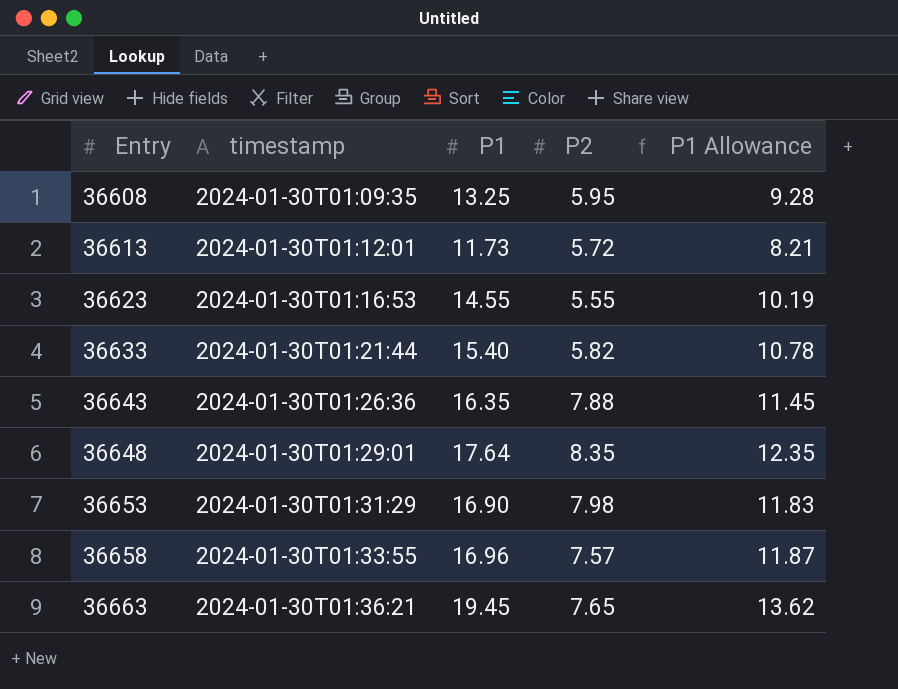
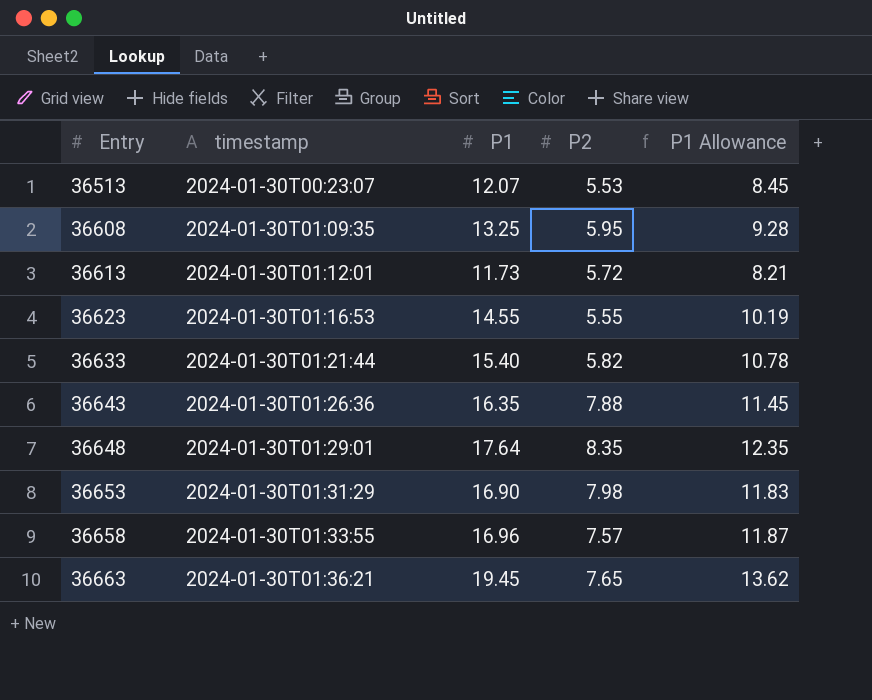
row 36513: none -> 2024-01-30T00:23:07 | 12.07 | 5.53 | 8.45

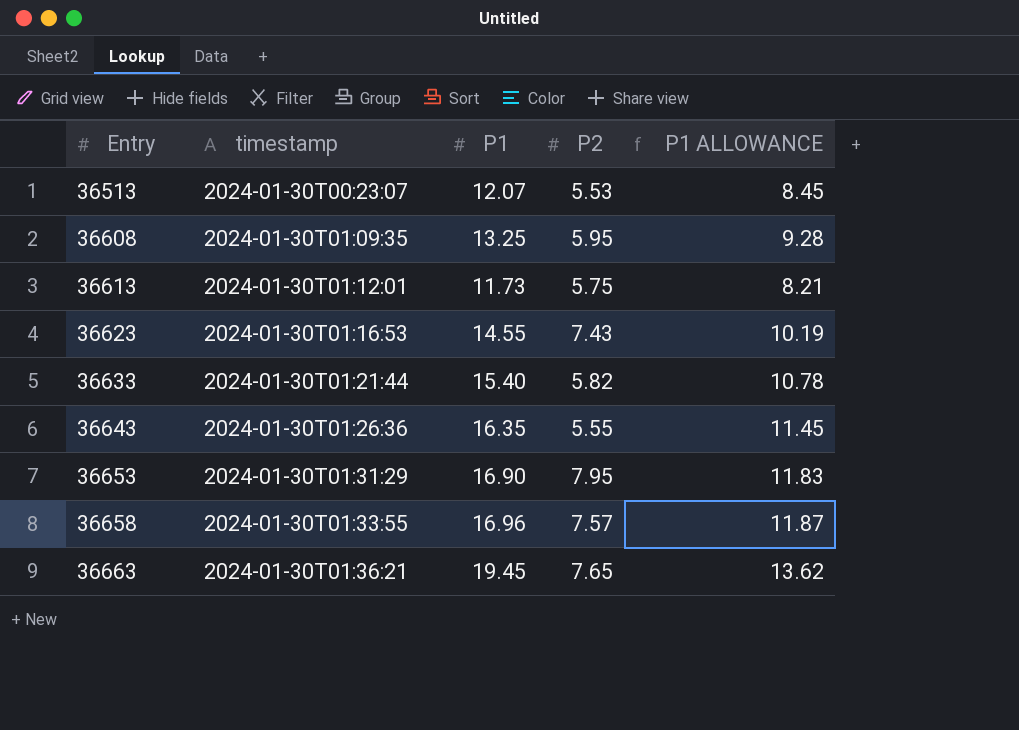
column name: P1 Allowance -> P1 ALLOWANCE
row 36648: 2024-01-30T01:29:01 | 17.64 | 8.35 | 12.35 -> none
36613 | P2: 5.72 -> 5.75
36623 | P2: 5.55 -> 7.43
36643 | P2: 7.88 -> 5.55
36653 | P2: 7.98 -> 7.95

